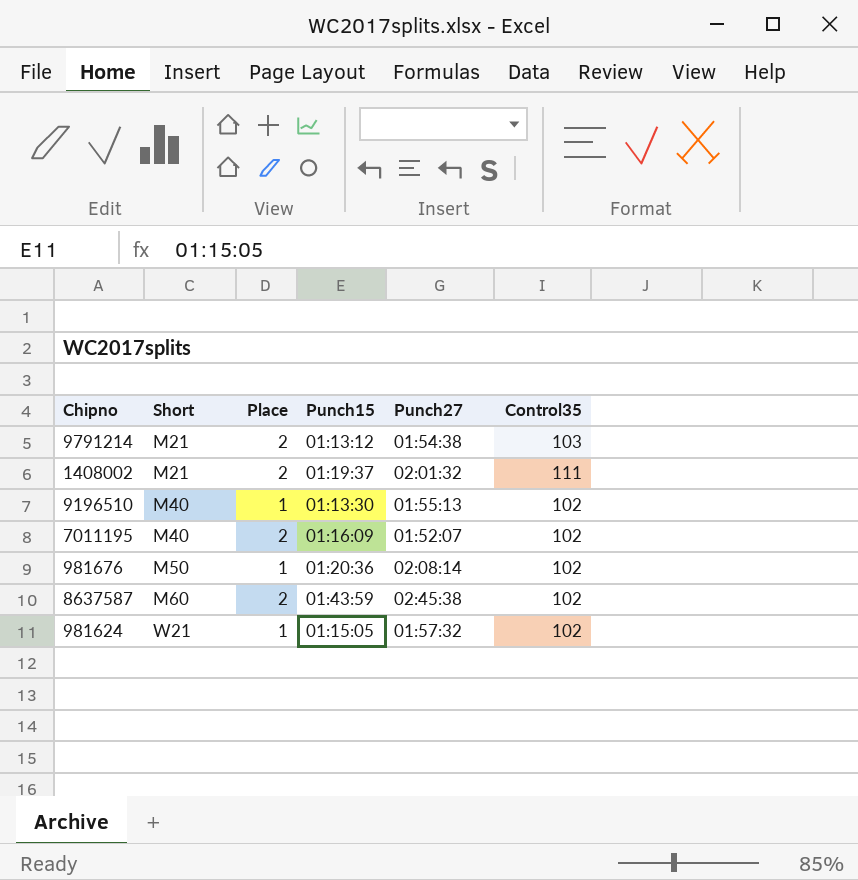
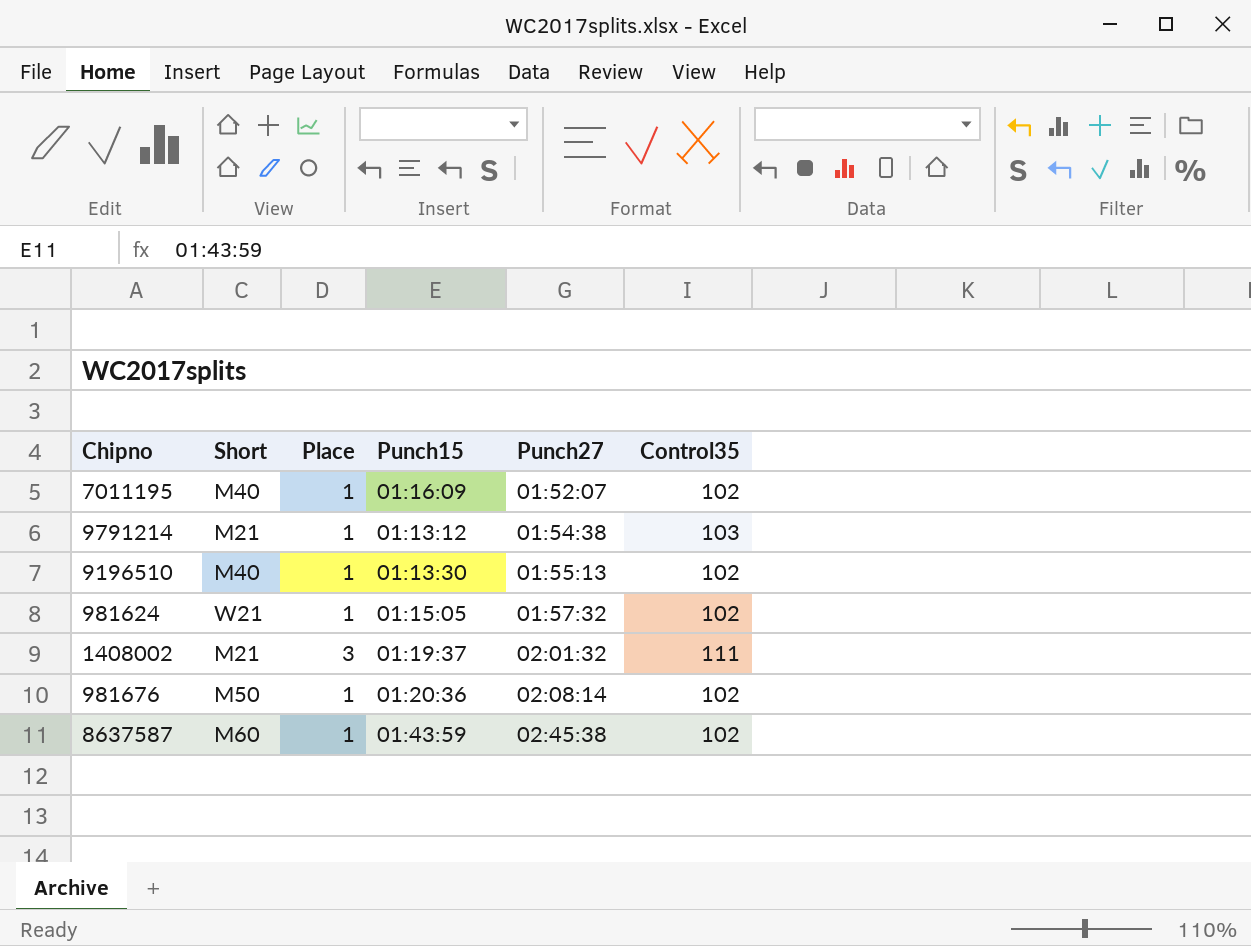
row order: Short ascending -> Punch27 ascending
7011195 | Place: 2 -> 1
9791214 | Place: 2 -> 1
1408002 | Place: 2 -> 3
8637587 | Place: 2 -> 1

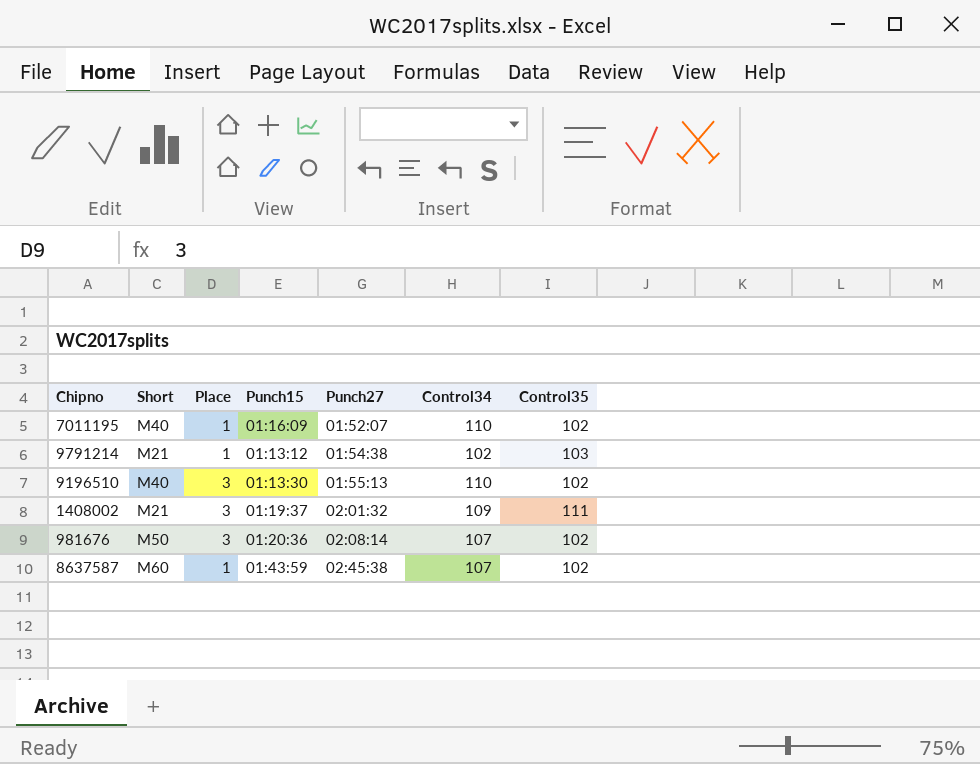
column Control34 | position: none -> 6
row 981624: W21 | 1 | 01:15:05 | 01:57:32 | 102 -> none
9196510 | Place: 1 -> 3
981676 | Place: 1 -> 3

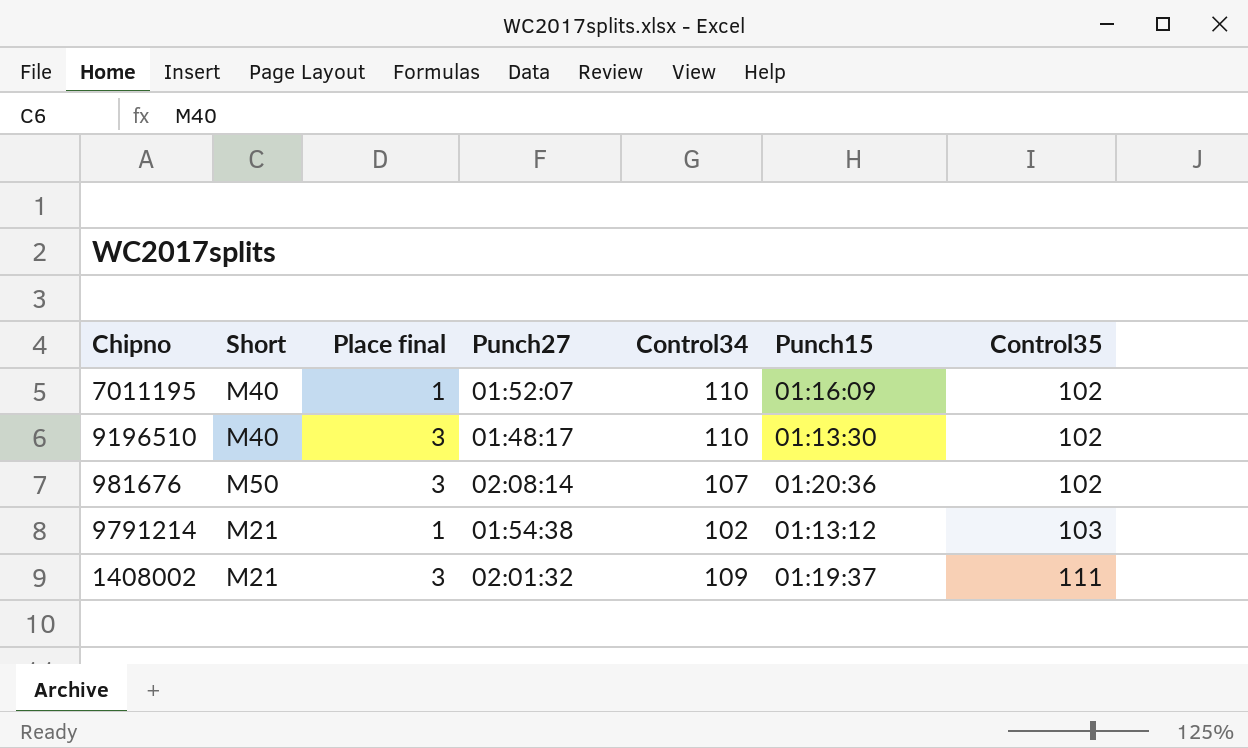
row order: Punch27 ascending -> Control35 ascending
column name: Place -> Place final
column Punch15 | position: 4 -> 6
row 8637587: M60 | 1 | 01:43:59 | 02:45:38 | 107 | 102 -> none
9196510 | Punch27: 01:55:13 -> 01:48:17

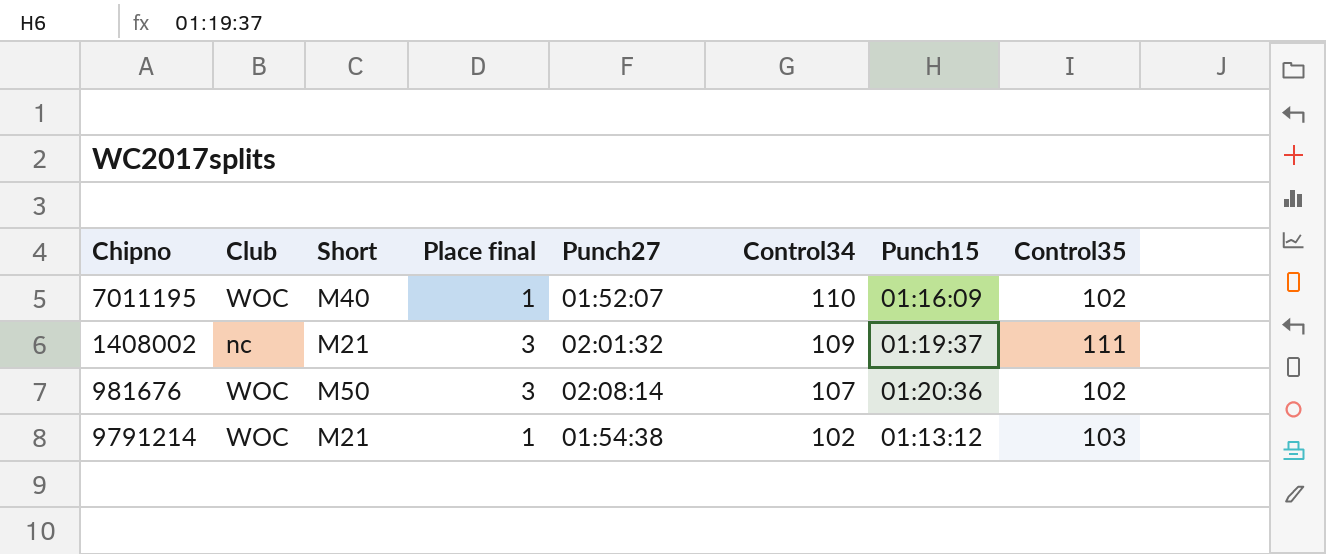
row order: Control35 ascending -> Control34 descending
column Club | position: none -> 2
row 9196510: M40 | 3 | 01:48:17 | 110 | 01:13:30 | 102 -> none

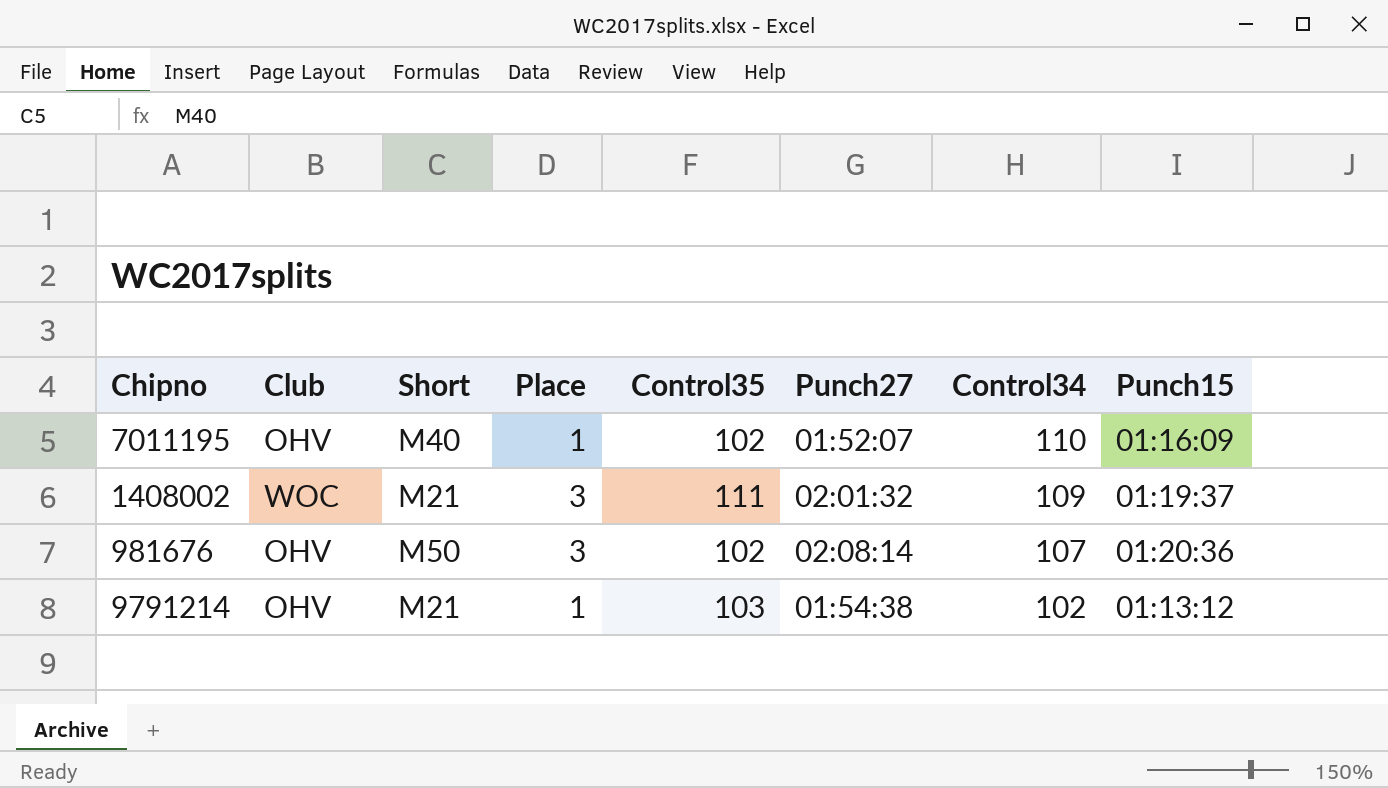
column name: Place final -> Place
column Control35 | position: 8 -> 5
7011195 | Club: WOC -> OHV
1408002 | Club: nc -> WOC
981676 | Club: WOC -> OHV
9791214 | Club: WOC -> OHV

